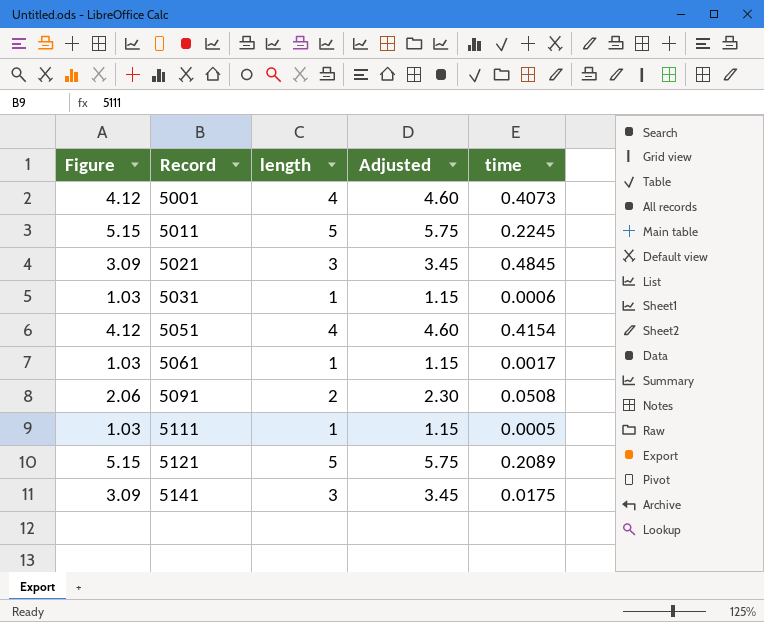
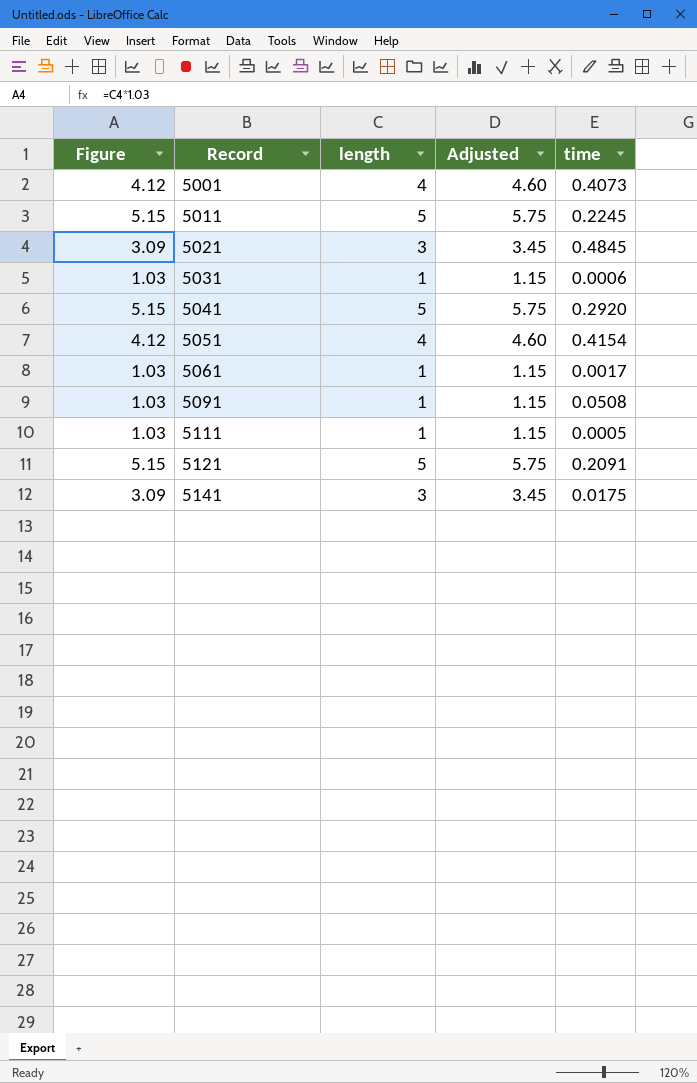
row 5041: none -> 5.15 | 5 | 5.75 | 0.2920
5091 | Figure: 2.06 -> 1.03
5091 | length: 2 -> 1
5091 | Adjusted: 2.30 -> 1.15
5121 | time: 0.2089 -> 0.2091

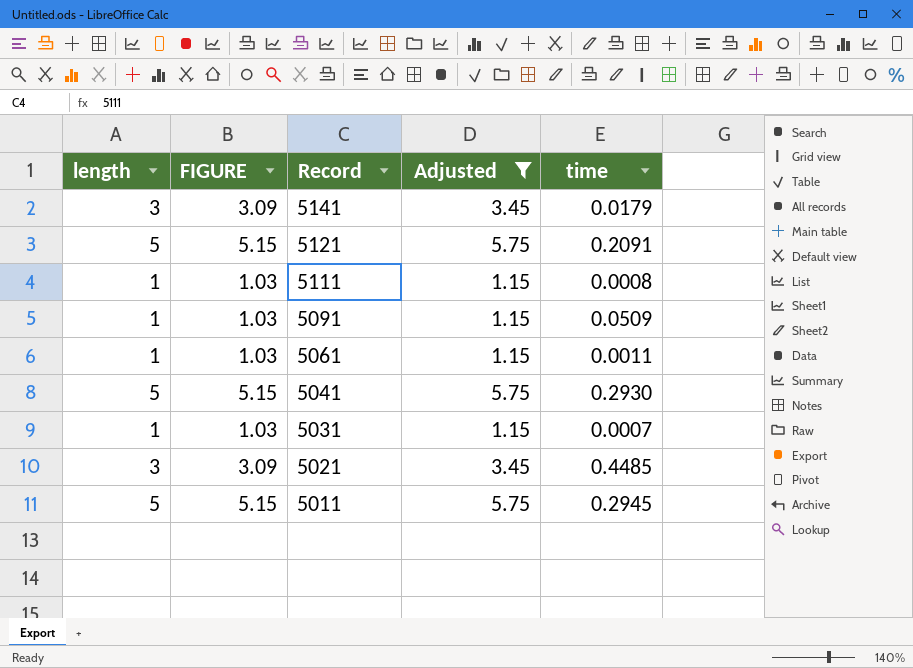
filter: none -> Adjusted != 4.60
row order: Record ascending -> Record descending
column length | position: 3 -> 1
column name: Figure -> FIGURE
5141 | time: 0.0175 -> 0.0179
5111 | time: 0.0005 -> 0.0008
5091 | time: 0.0508 -> 0.0509
5061 | time: 0.0017 -> 0.0011
5041 | time: 0.2920 -> 0.2930
5031 | time: 0.0006 -> 0.0007
5021 | time: 0.4845 -> 0.4485
5011 | time: 0.2245 -> 0.2945

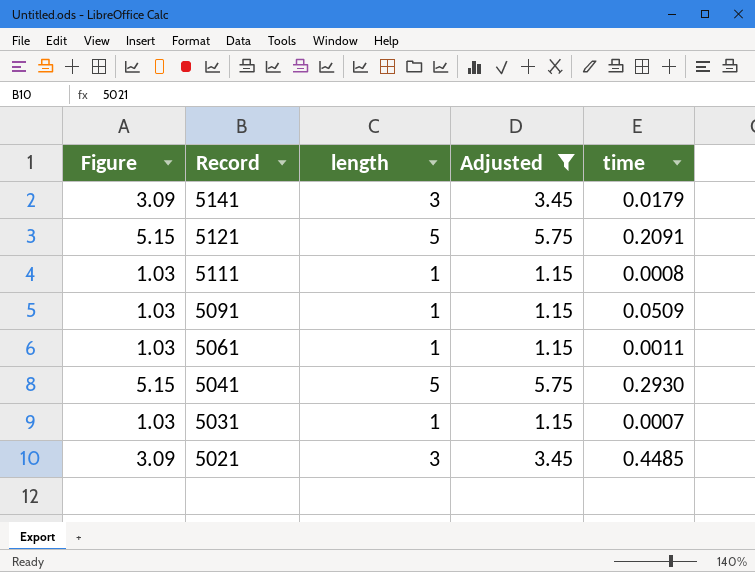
column name: FIGURE -> Figure
column length | position: 1 -> 3
row 5011: 5 | 5.15 | 5.75 | 0.2945 -> none

